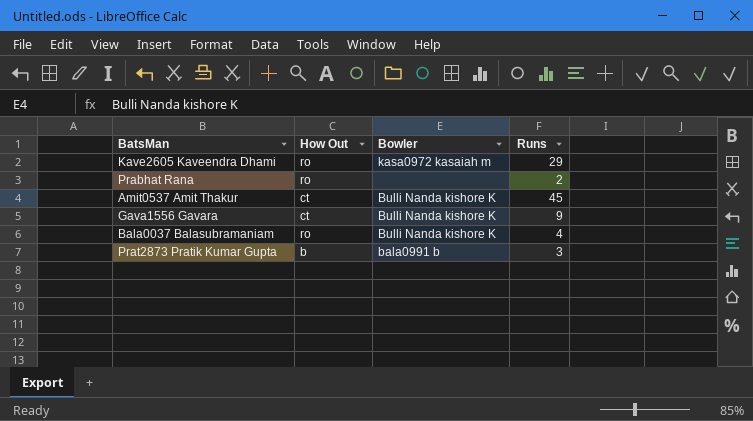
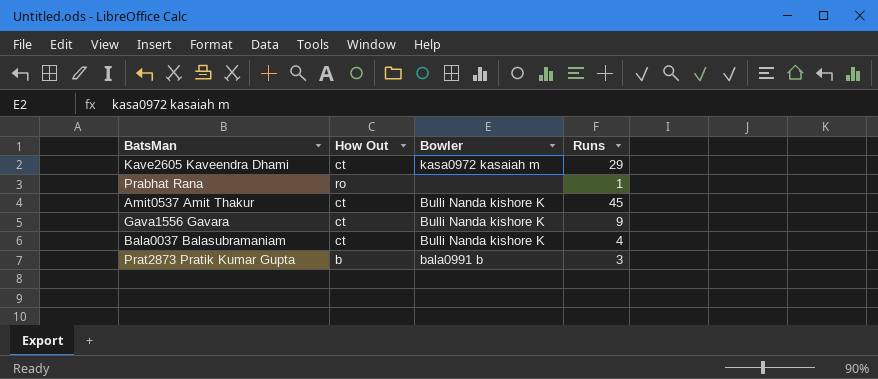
Kave2605 Kaveendra Dhami | How Out: ro -> ct
Prabhat Rana | Runs: 2 -> 1
Bala0037 Balasubramaniam | How Out: ro -> ct

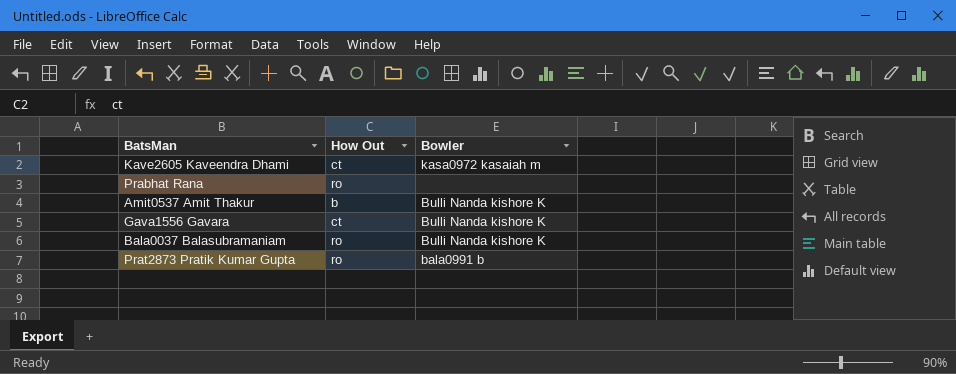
column Runs | position: 4 -> none
Amit0537 Amit Thakur | How Out: ct -> b
Bala0037 Balasubramaniam | How Out: ct -> ro
Prat2873 Pratik Kumar Gupta | How Out: b -> ro

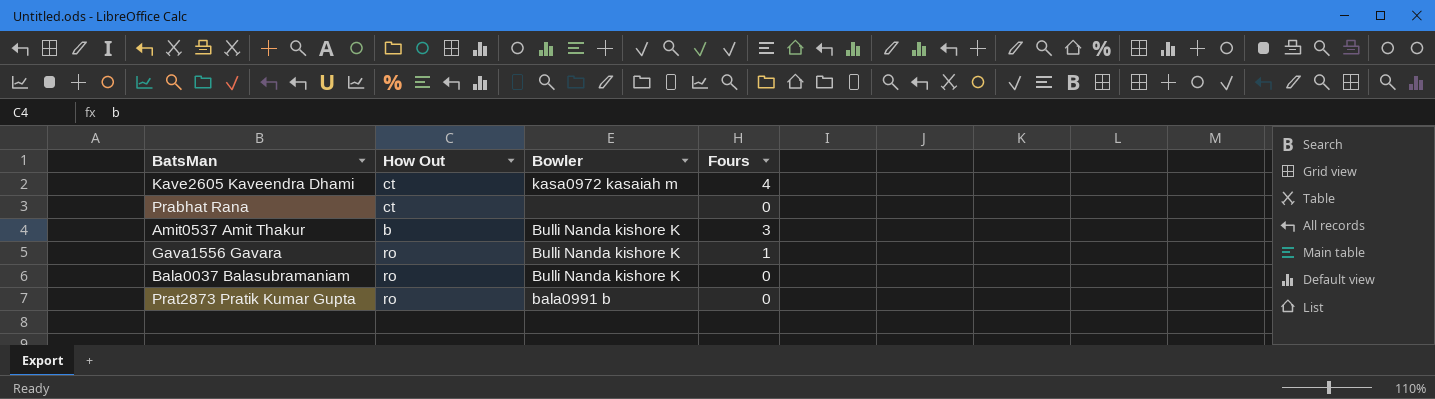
column Fours | position: none -> 4
Prabhat Rana | How Out: ro -> ct
Gava1556 Gavara | How Out: ct -> ro

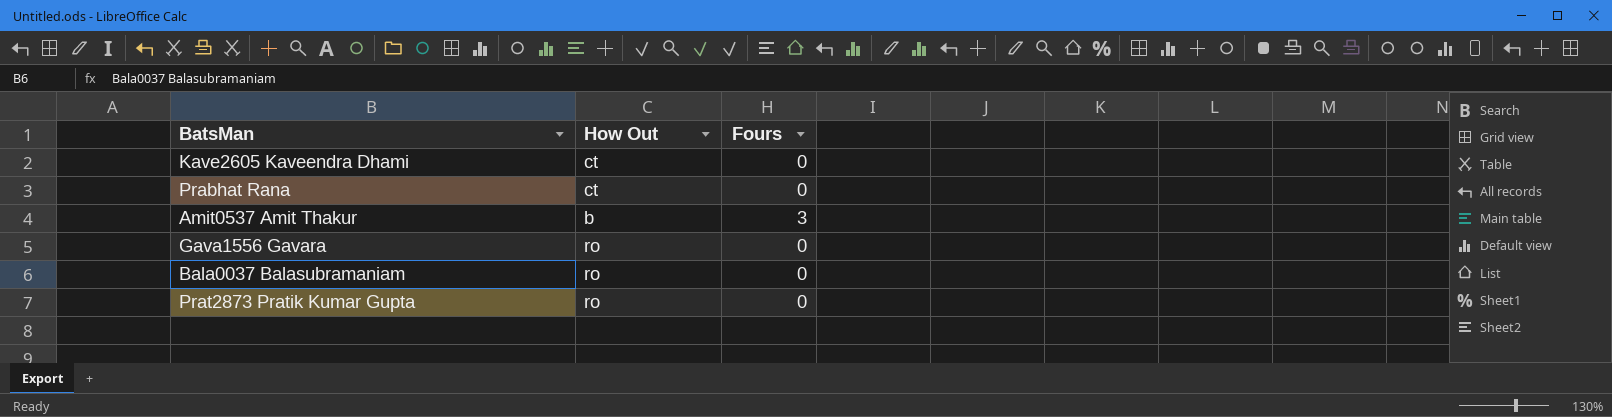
column Bowler | position: 3 -> none
Kave2605 Kaveendra Dhami | Fours: 4 -> 0
Gava1556 Gavara | Fours: 1 -> 0

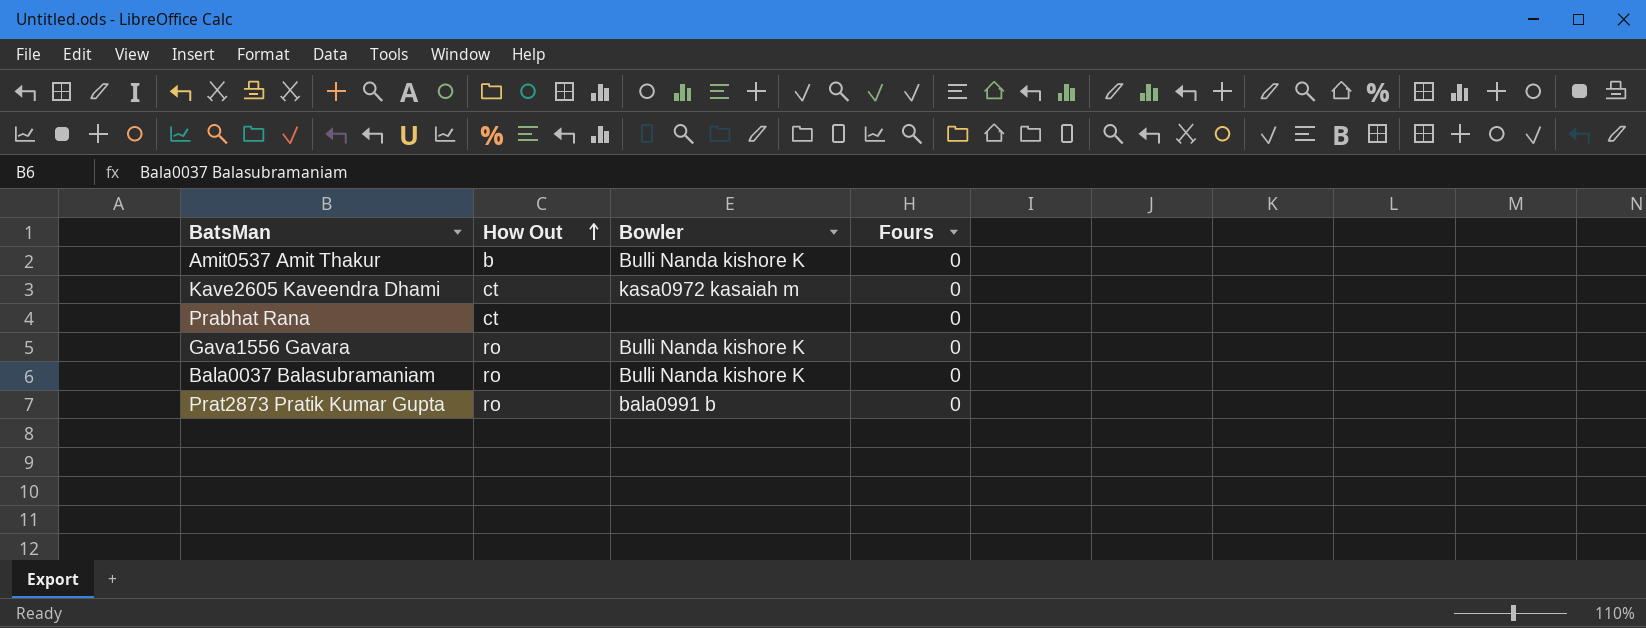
row order: none -> How Out ascending
column Bowler | position: none -> 3
Amit0537 Amit Thakur | Fours: 3 -> 0

